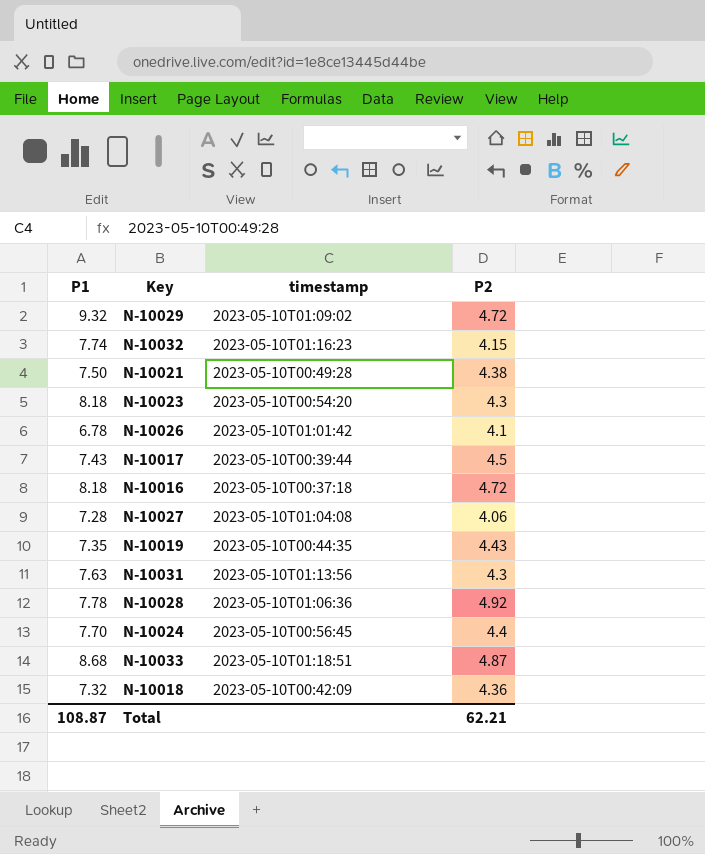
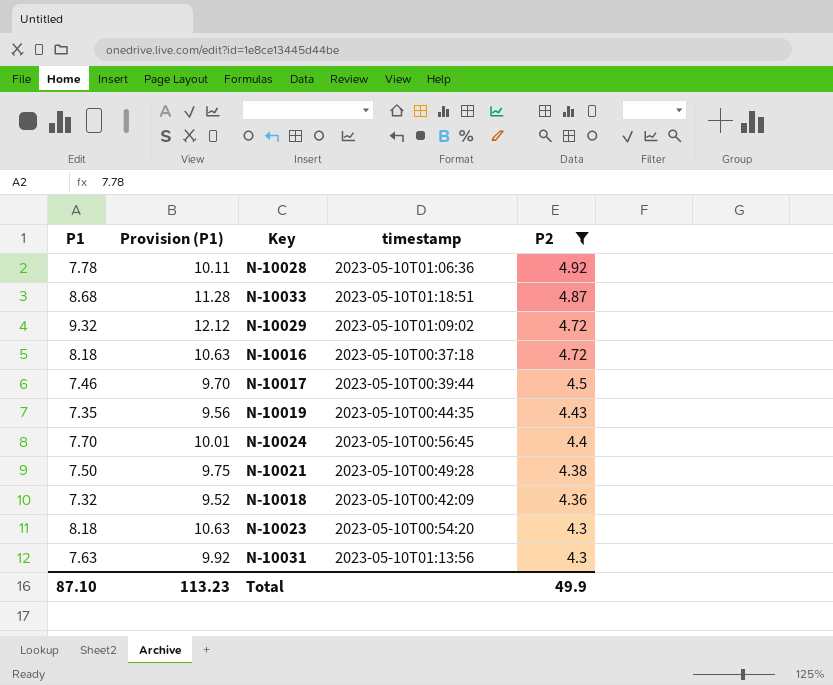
filter: none -> P2 >= 4.3
row order: none -> P2 descending
column Provision (P1) | formula: none -> [P1] * 1.3
N-10017 | P1: 7.43 -> 7.46
Total | P1: 108.87 -> 87.10
Total | P2: 62.21 -> 49.9

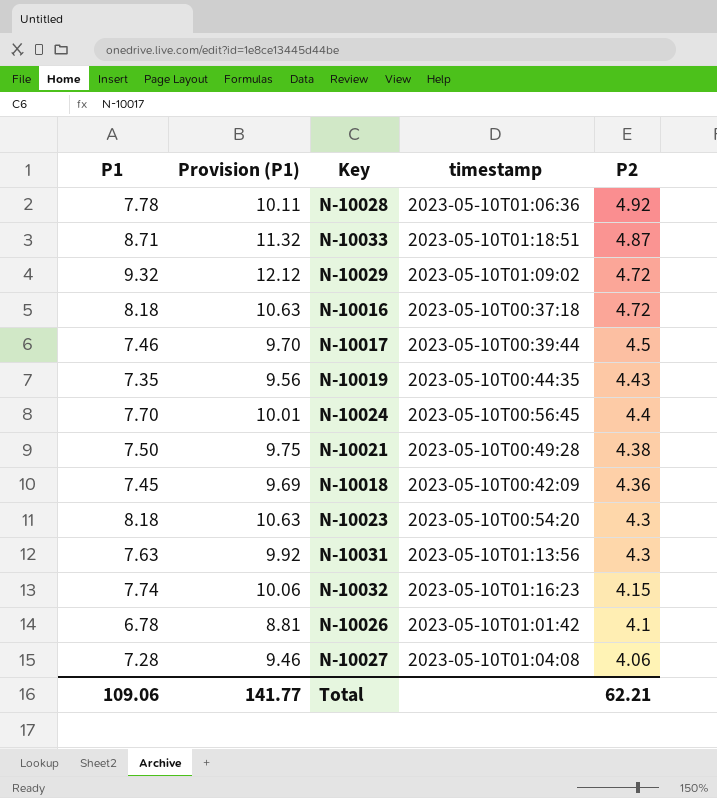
filter: P2 >= 4.3 -> none
N-10033 | P1: 8.68 -> 8.71
N-10033 | Provision (P1): 11.28 -> 11.32
N-10018 | P1: 7.32 -> 7.45
N-10018 | Provision (P1): 9.52 -> 9.69
Total | P1: 87.10 -> 109.06
Total | Provision (P1): 113.23 -> 141.77
Total | P2: 49.9 -> 62.21

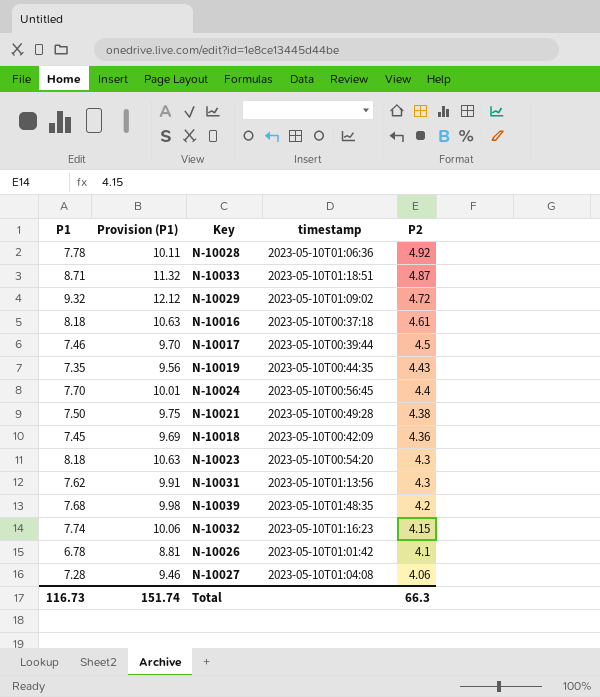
N-10016 | P2: 4.72 -> 4.61
N-10031 | P1: 7.63 -> 7.62
N-10031 | Provision (P1): 9.92 -> 9.91
row N-10039: none -> 7.68 | 9.98 | 2023-05-10T01:48:35 | 4.2
Total | P1: 109.06 -> 116.73
Total | Provision (P1): 141.77 -> 151.74
Total | P2: 62.21 -> 66.3

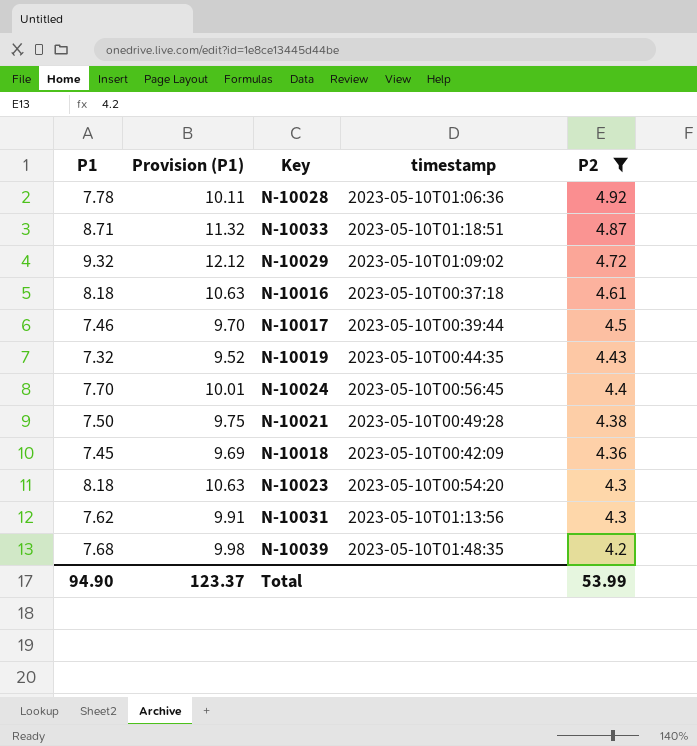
filter: none -> P2 >= 4.2
N-10019 | P1: 7.35 -> 7.32
N-10019 | Provision (P1): 9.56 -> 9.52
Total | P1: 116.73 -> 94.90
Total | Provision (P1): 151.74 -> 123.37
Total | P2: 66.3 -> 53.99

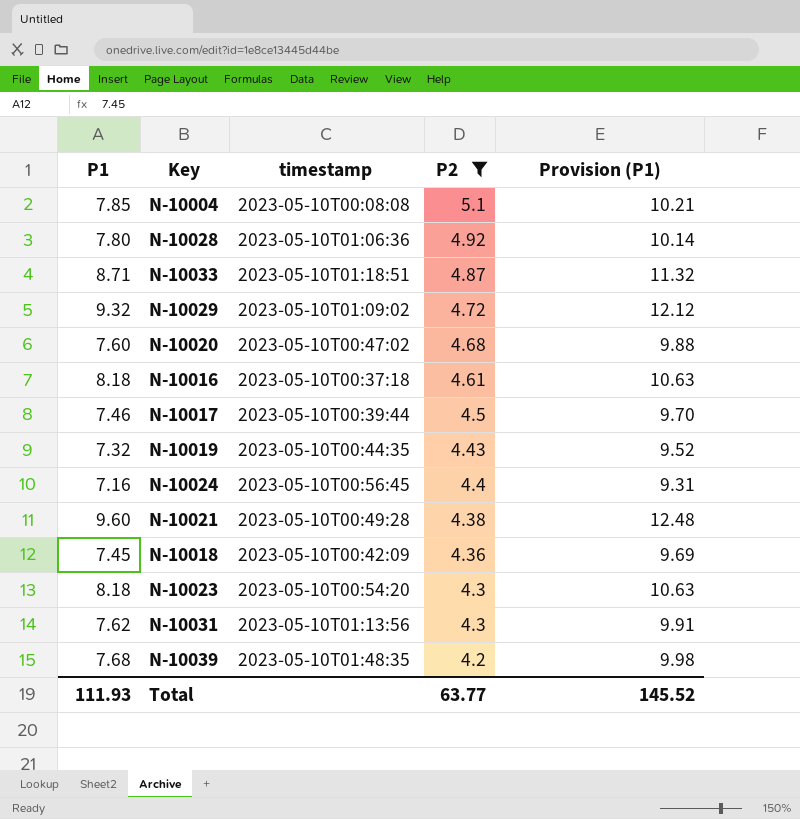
column Provision (P1) | position: 2 -> 5
row N-10004: none -> 7.85 | 2023-05-10T00:08:08 | 5.1 | 10.21
N-10028 | P1: 7.78 -> 7.80
N-10028 | Provision (P1): 10.11 -> 10.14
row N-10020: none -> 7.60 | 2023-05-10T00:47:02 | 4.68 | 9.88
N-10024 | P1: 7.70 -> 7.16
N-10024 | Provision (P1): 10.01 -> 9.31
N-10021 | P1: 7.50 -> 9.60
N-10021 | Provision (P1): 9.75 -> 12.48
Total | P1: 94.90 -> 111.93
Total | P2: 53.99 -> 63.77
Total | Provision (P1): 123.37 -> 145.52

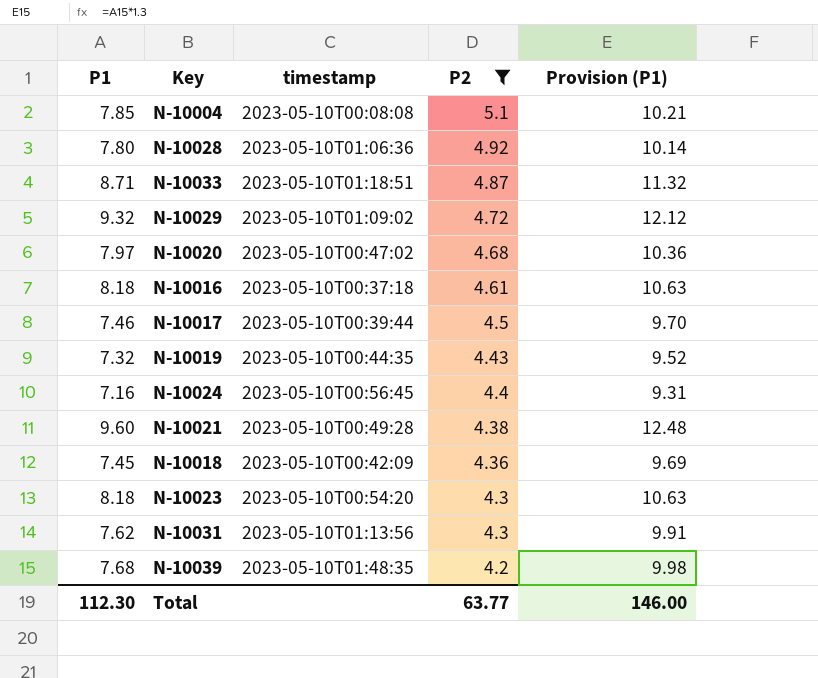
N-10020 | P1: 7.60 -> 7.97
N-10020 | Provision (P1): 9.88 -> 10.36
Total | P1: 111.93 -> 112.30
Total | Provision (P1): 145.52 -> 146.00

